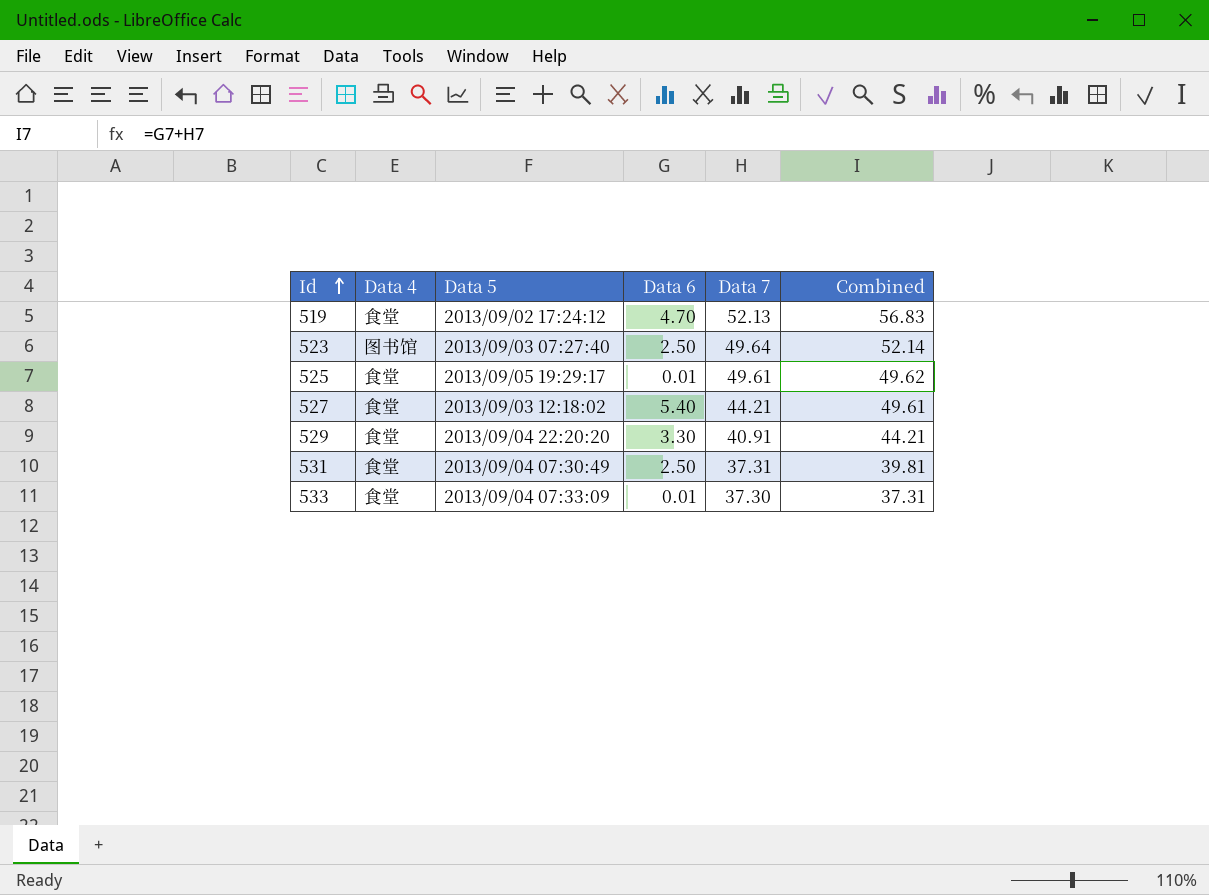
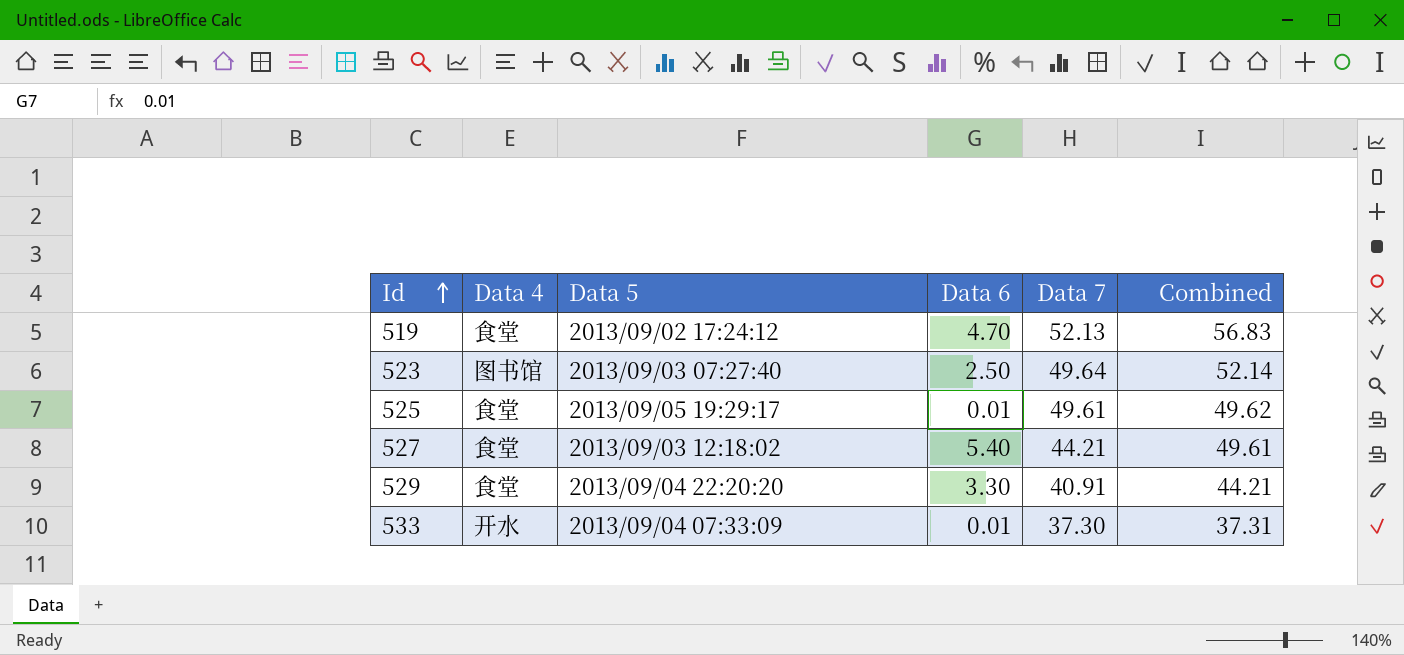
row 531: 食堂 | 2013/09/04 07:30:49 | 2.50 | 37.31 | 39.81 -> none
533 | Data 4: 食堂 -> 开水

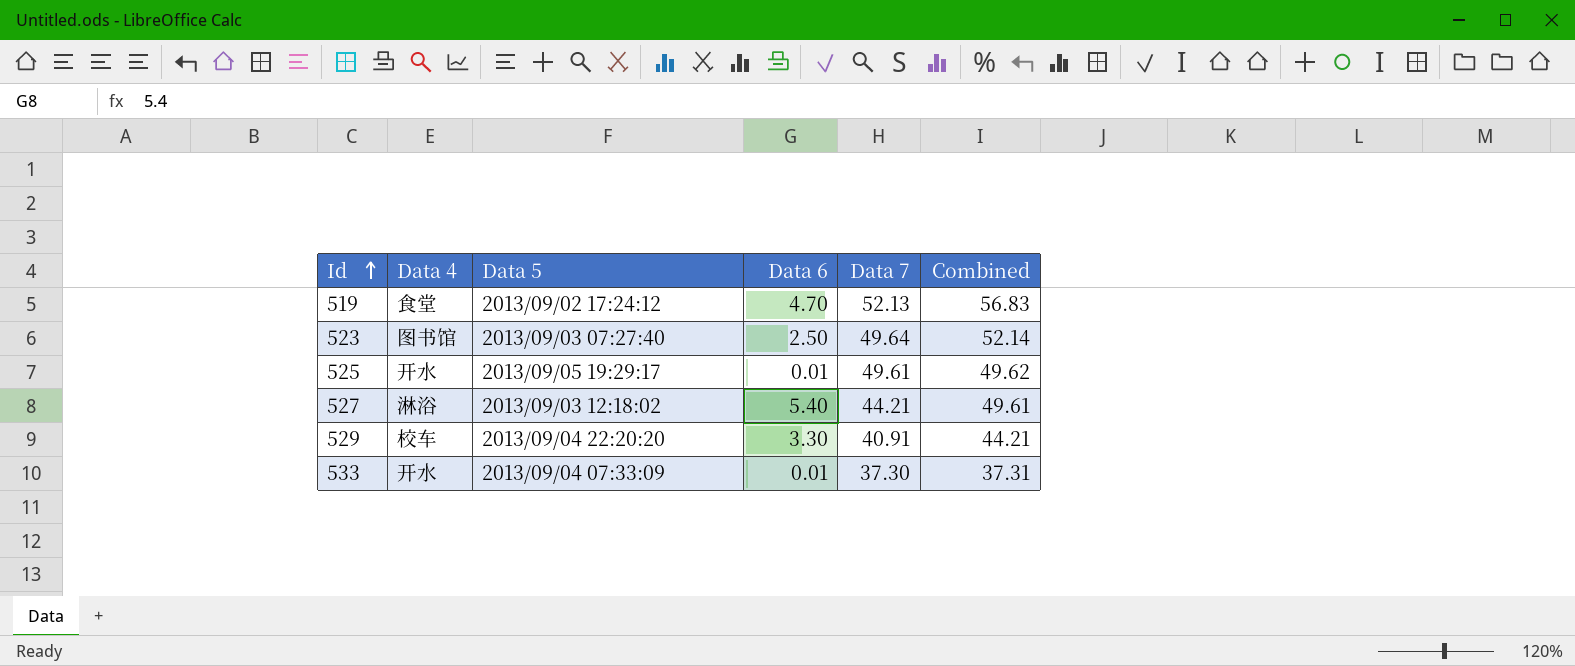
525 | Data 4: 食堂 -> 开水
527 | Data 4: 食堂 -> 淋浴
529 | Data 4: 食堂 -> 校车

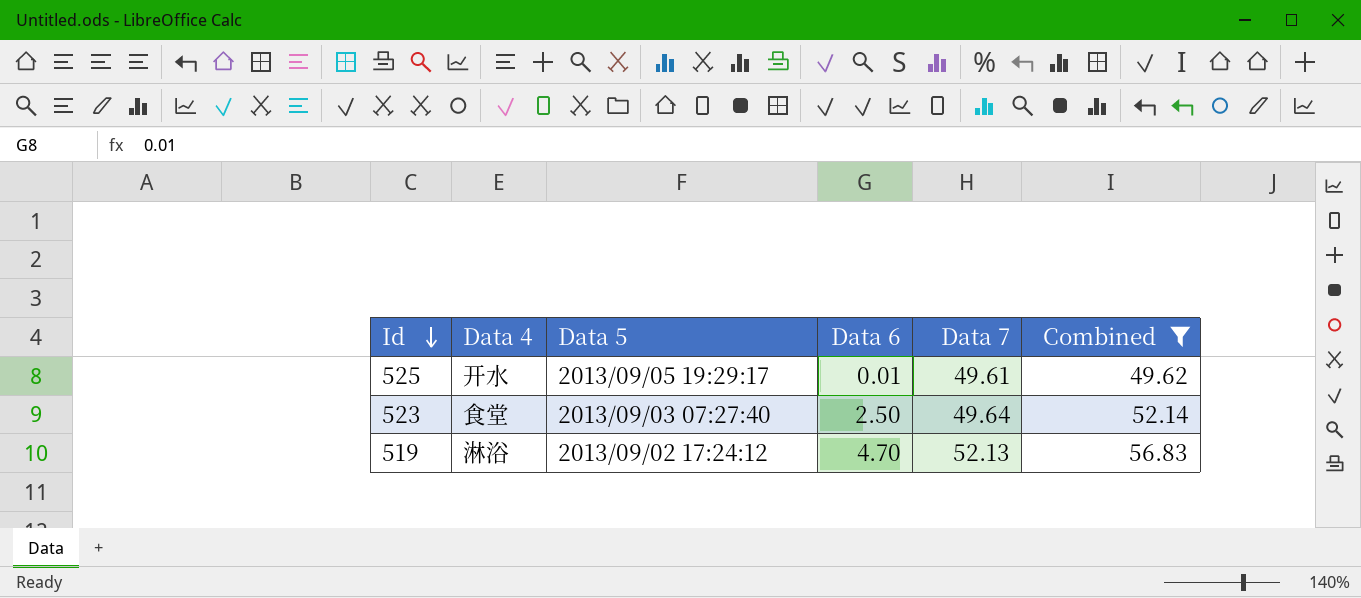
filter: none -> Combined >= 49.62
row order: Id ascending -> Id descending
523 | Data 4: 图书馆 -> 食堂
519 | Data 4: 食堂 -> 淋浴

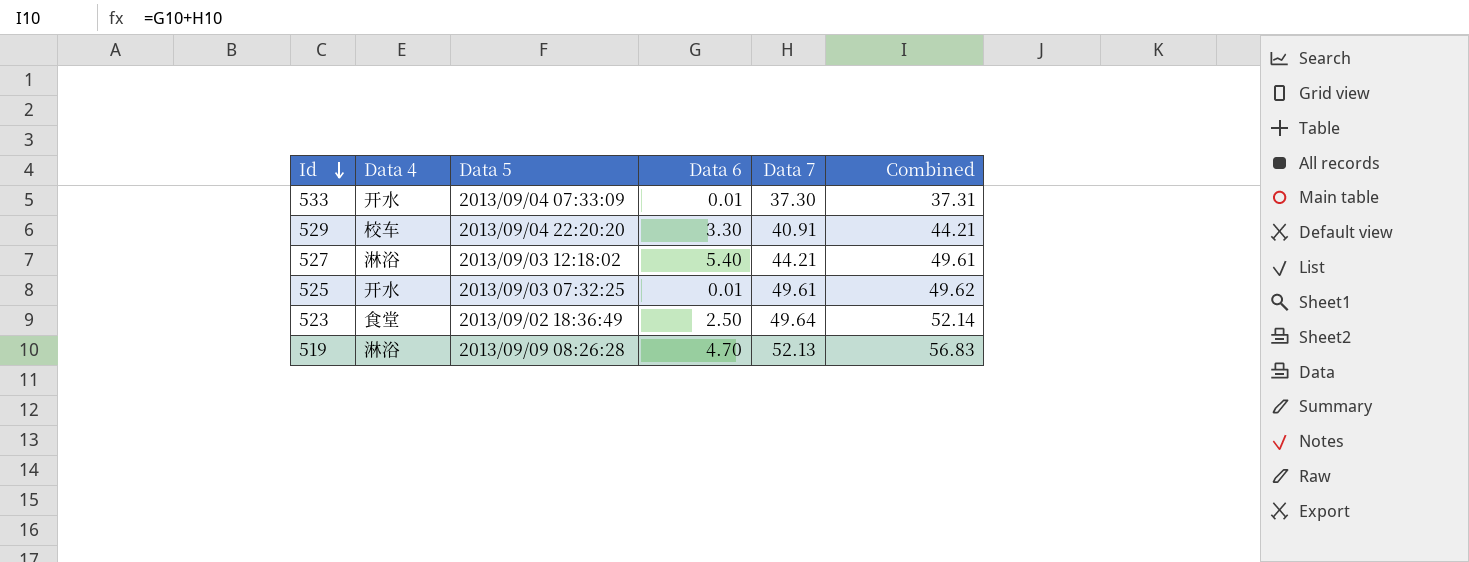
filter: Combined >= 49.62 -> none
525 | Data 5: 2013/09/05 19:29:17 -> 2013/09/03 07:32:25
523 | Data 5: 2013/09/03 07:27:40 -> 2013/09/02 18:36:49
519 | Data 5: 2013/09/02 17:24:12 -> 2013/09/09 08:26:28

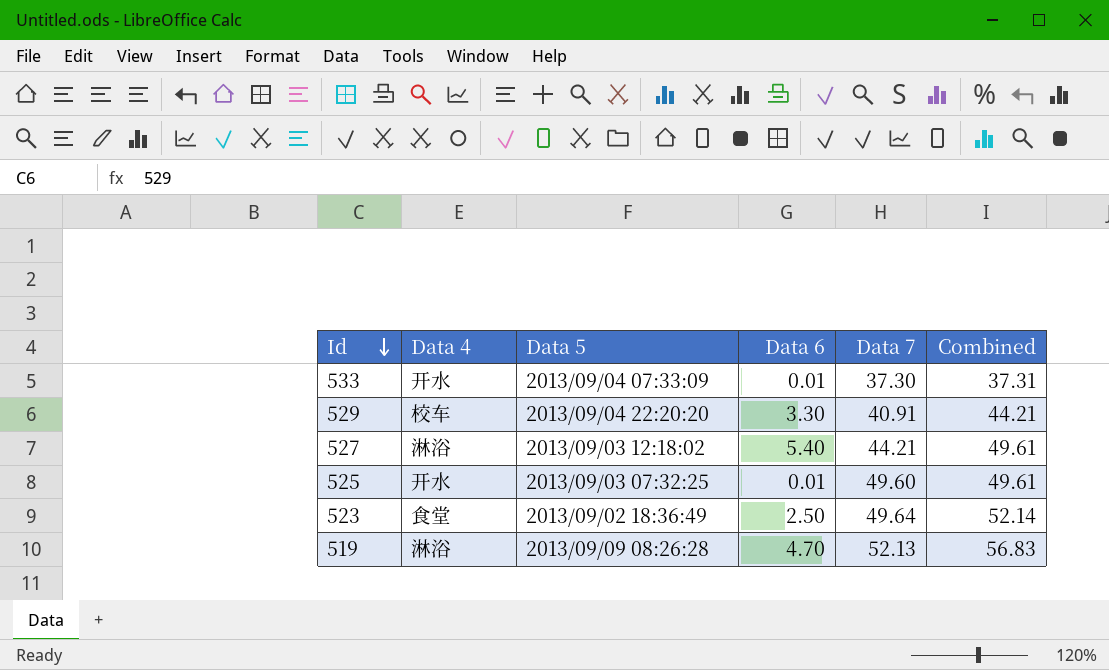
525 | Data 7: 49.61 -> 49.60
525 | Combined: 49.62 -> 49.61

